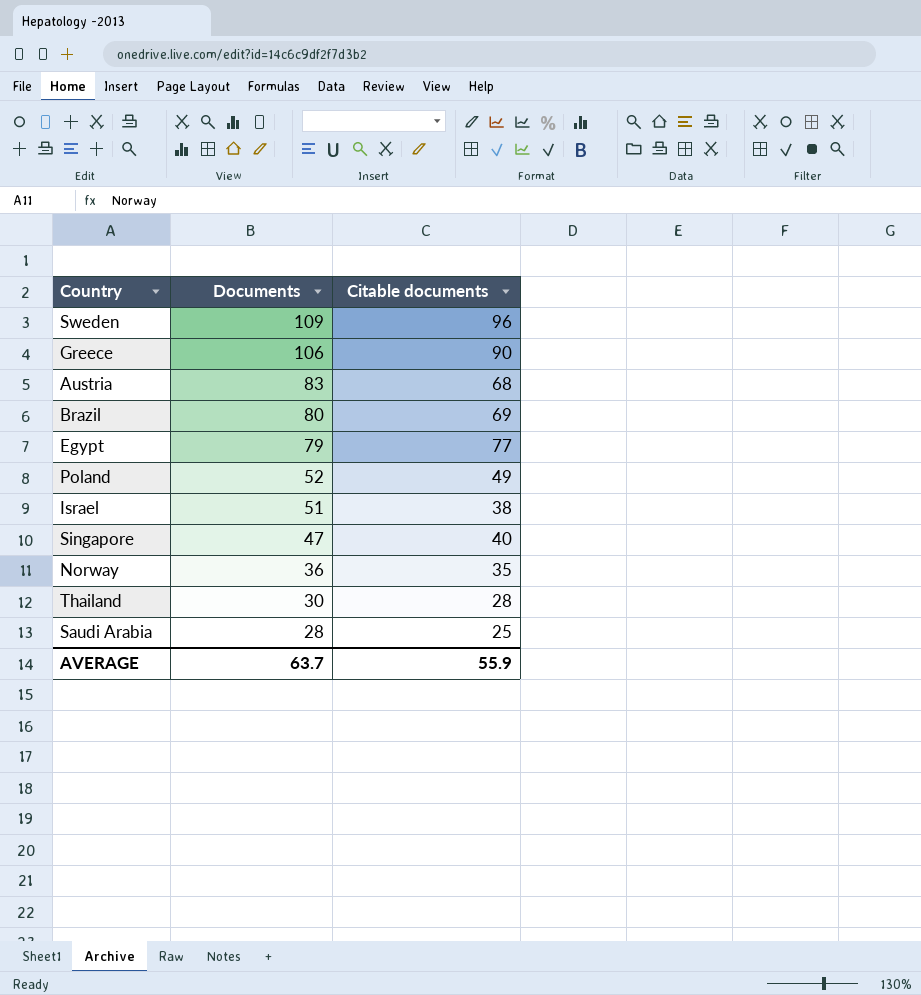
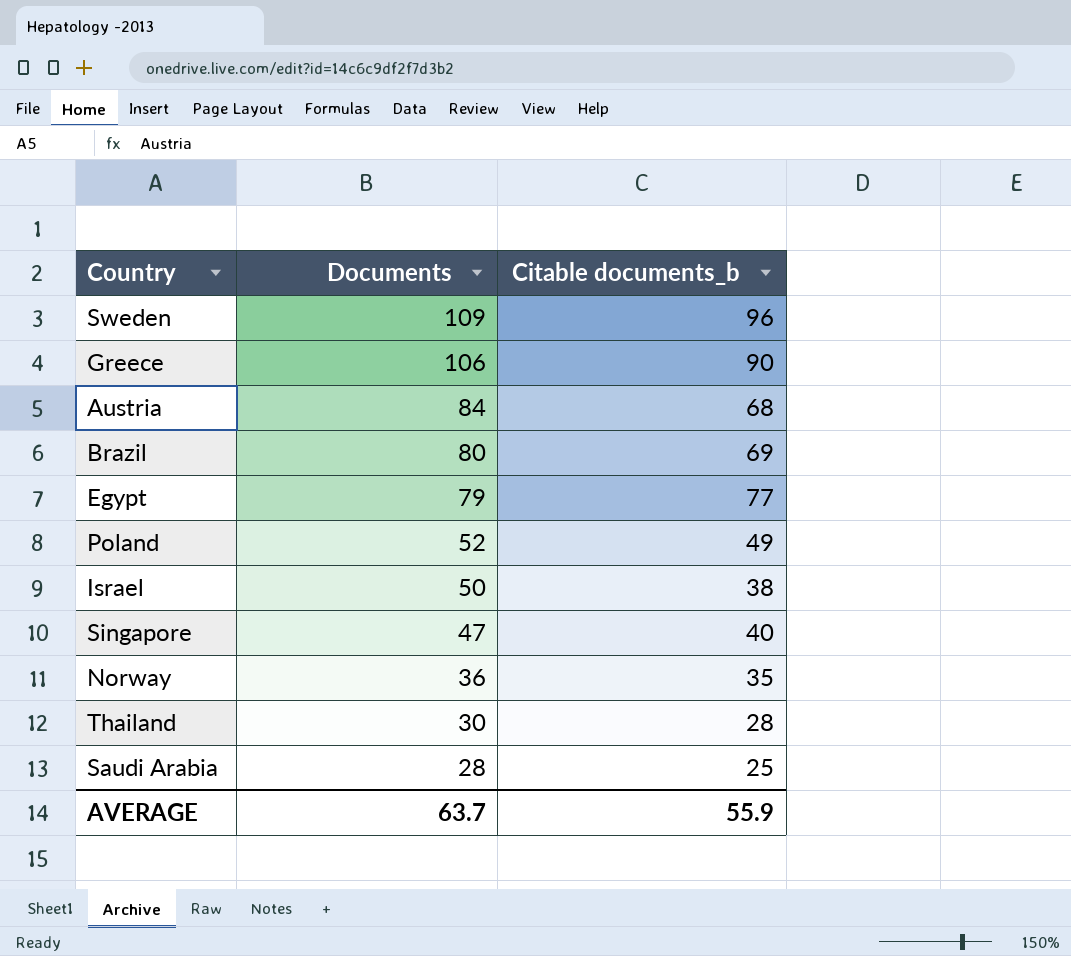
column name: Citable documents -> Citable documents_b
Austria | Documents: 83 -> 84
Israel | Documents: 51 -> 50

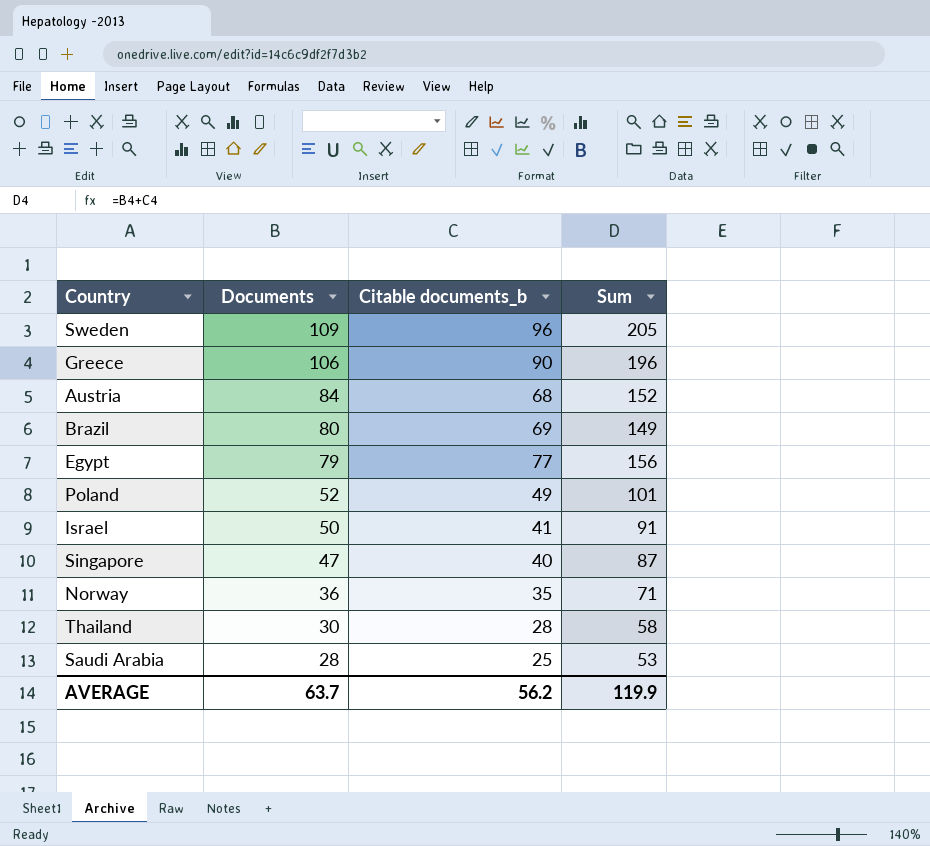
column Sum | formula: none -> [Documents] + [Citable documents_b]
Israel | Citable documents_b: 38 -> 41
AVERAGE | Citable documents_b: 55.9 -> 56.2

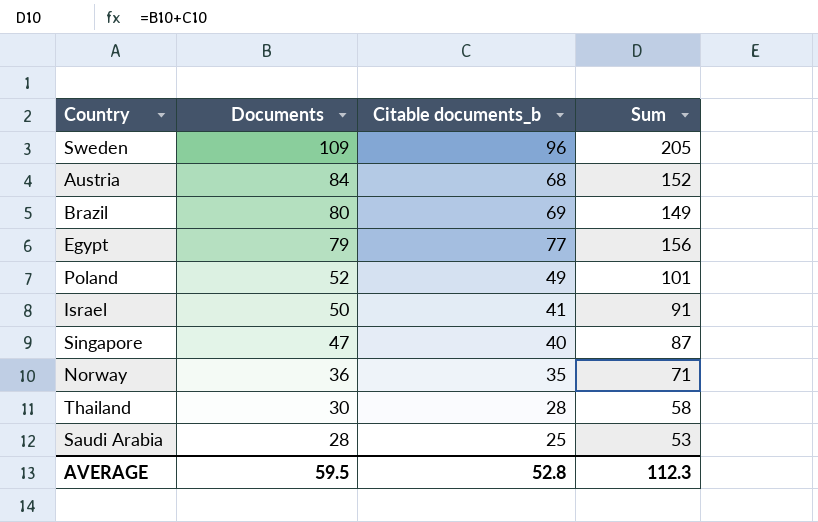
row Greece: 106 | 90 | 196 -> none
AVERAGE | Documents: 63.7 -> 59.5
AVERAGE | Citable documents_b: 56.2 -> 52.8
AVERAGE | Sum: 119.9 -> 112.3

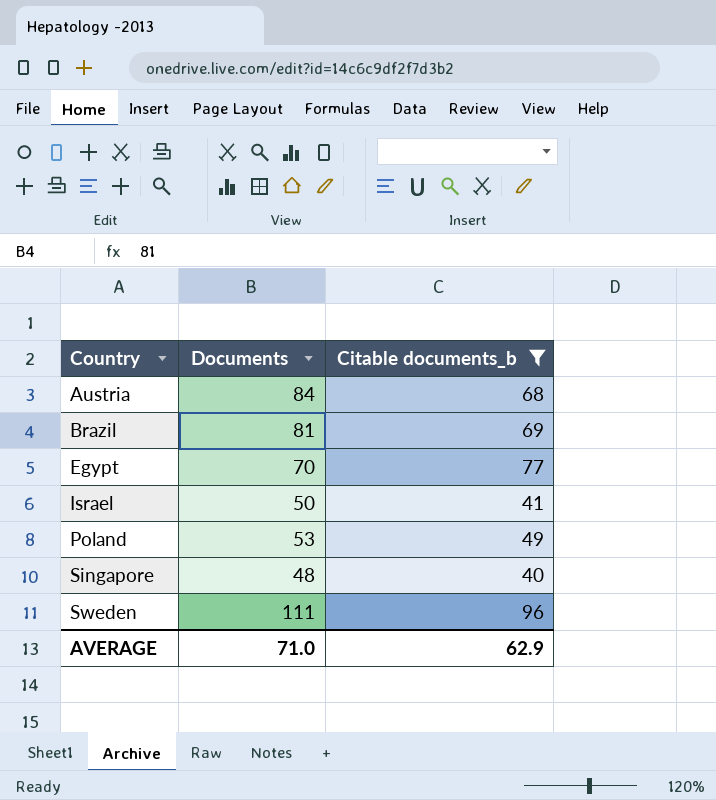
filter: none -> Citable documents_b >= 40
row order: Documents descending -> Country ascending
column Sum | formula: [Documents] + [Citable documents_b] -> none
Brazil | Documents: 80 -> 81
Egypt | Documents: 79 -> 70
Poland | Documents: 52 -> 53
Singapore | Documents: 47 -> 48
Sweden | Documents: 109 -> 111
AVERAGE | Documents: 59.5 -> 71.0
AVERAGE | Citable documents_b: 52.8 -> 62.9

